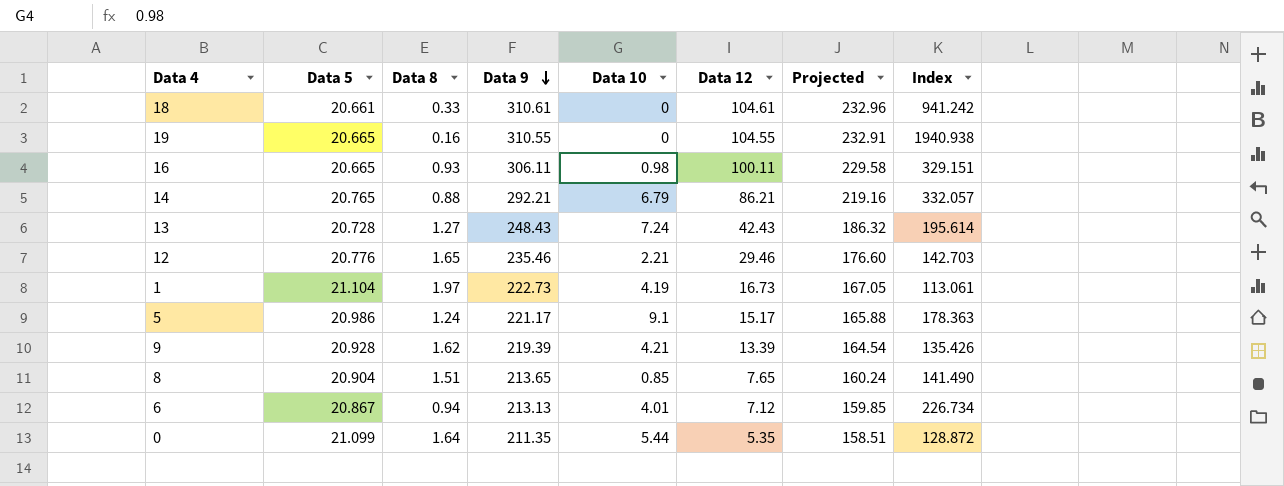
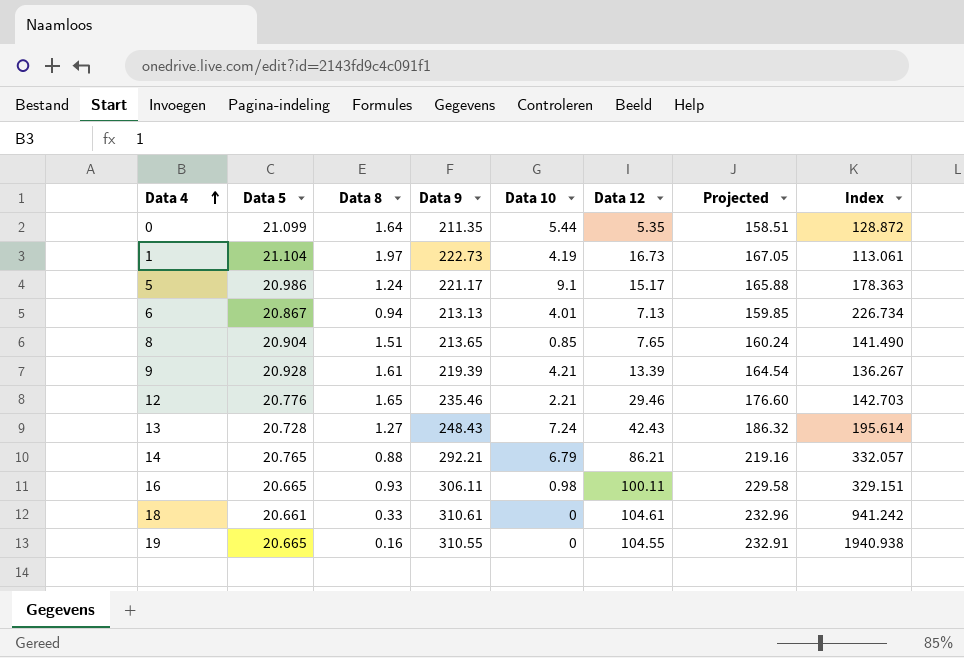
row order: Data 9 descending -> Data 4 ascending
6 | Data 12: 7.12 -> 7.13
9 | Data 8: 1.62 -> 1.61
9 | Index: 135.426 -> 136.267

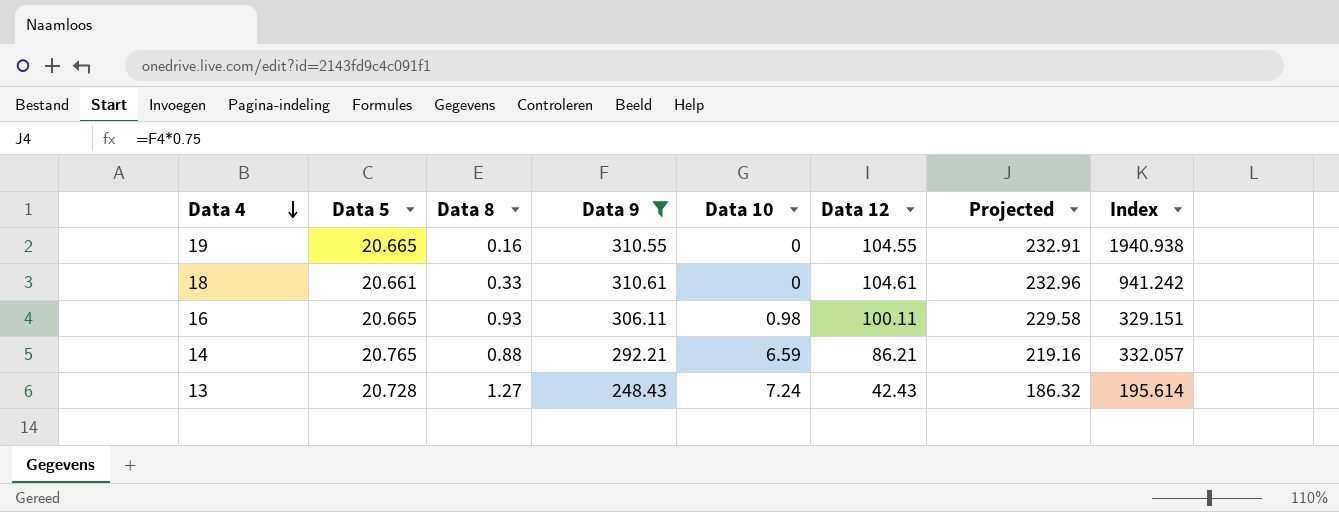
filter: none -> Data 9 >= 248.43
row order: Data 4 ascending -> Data 4 descending
14 | Data 10: 6.79 -> 6.59

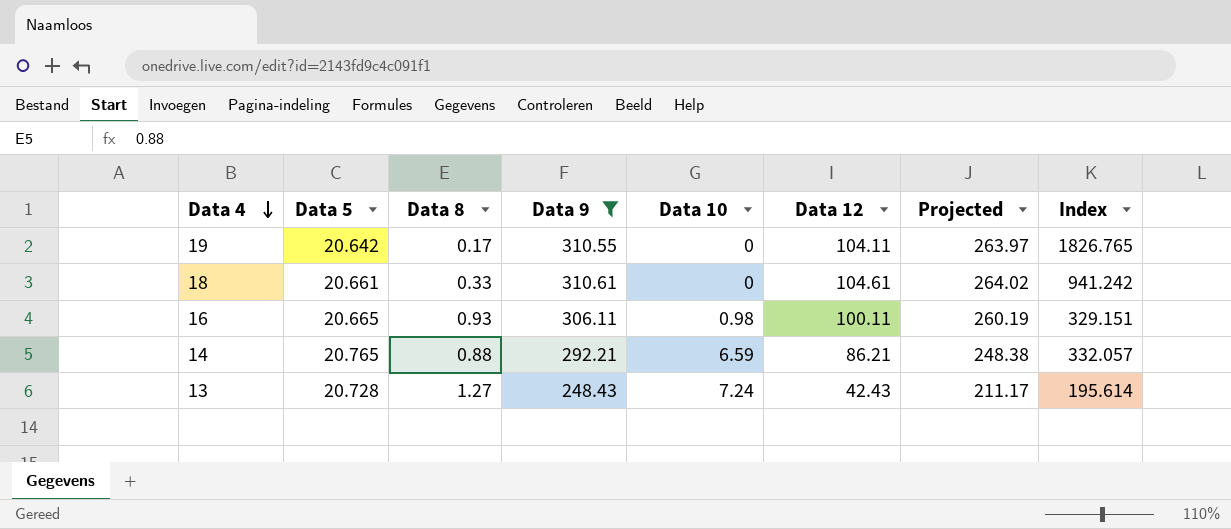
column Projected | formula: [Data 9] * 0.75 -> [Data 9] * 0.85
19 | Data 5: 20.665 -> 20.642
19 | Data 8: 0.16 -> 0.17
19 | Data 12: 104.55 -> 104.11
19 | Index: 1940.938 -> 1826.765

